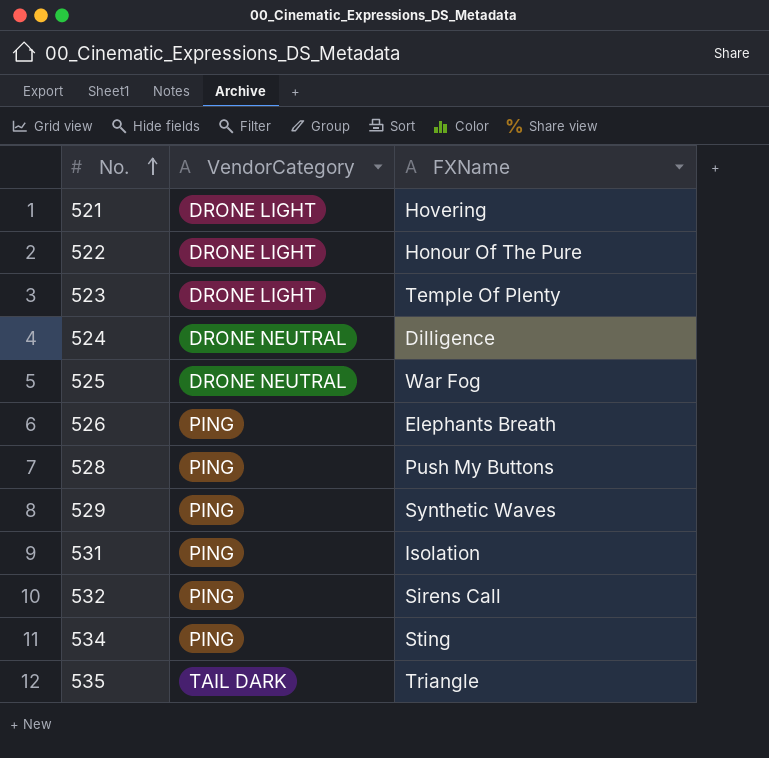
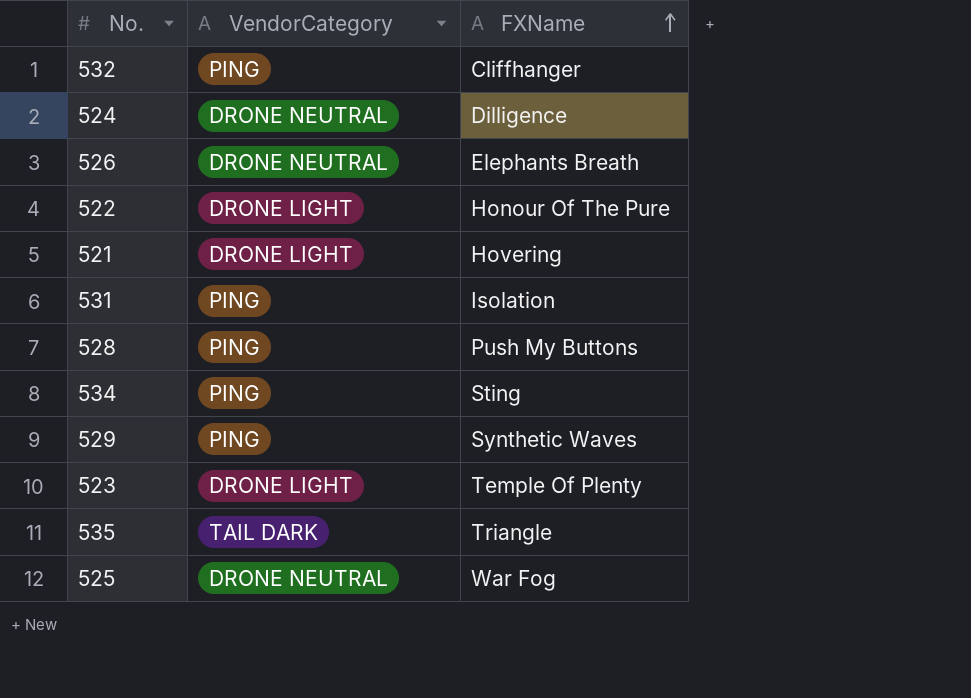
row order: No. ascending -> FXName ascending
532 | FXName: Sirens Call -> Cliffhanger
526 | VendorCategory: PING -> DRONE NEUTRAL

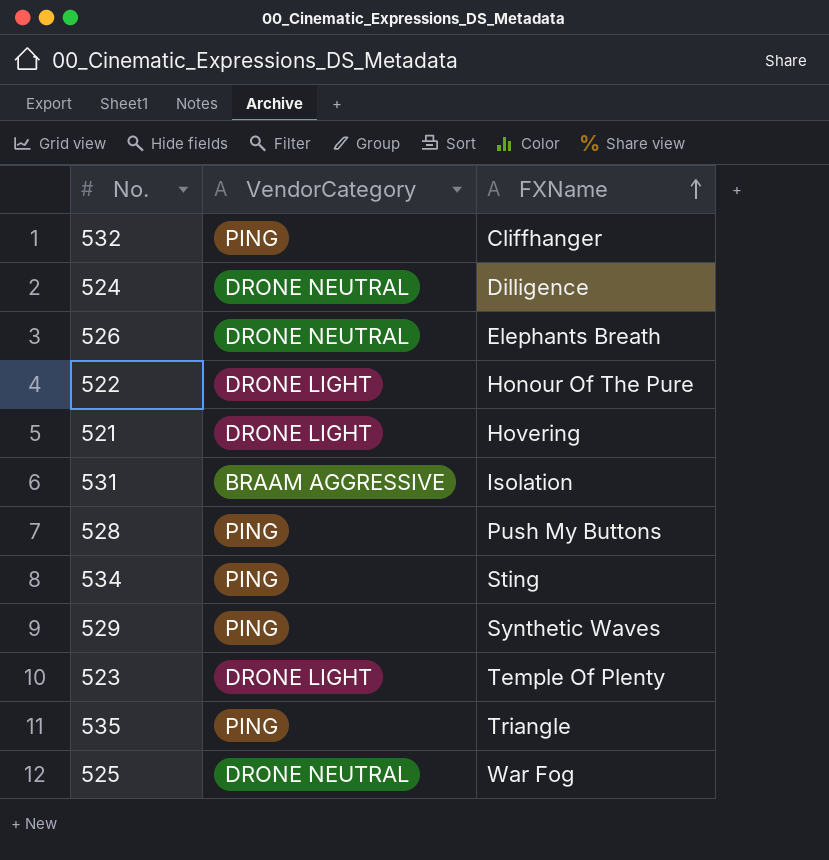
531 | VendorCategory: PING -> BRAAM AGGRESSIVE
535 | VendorCategory: TAIL DARK -> PING

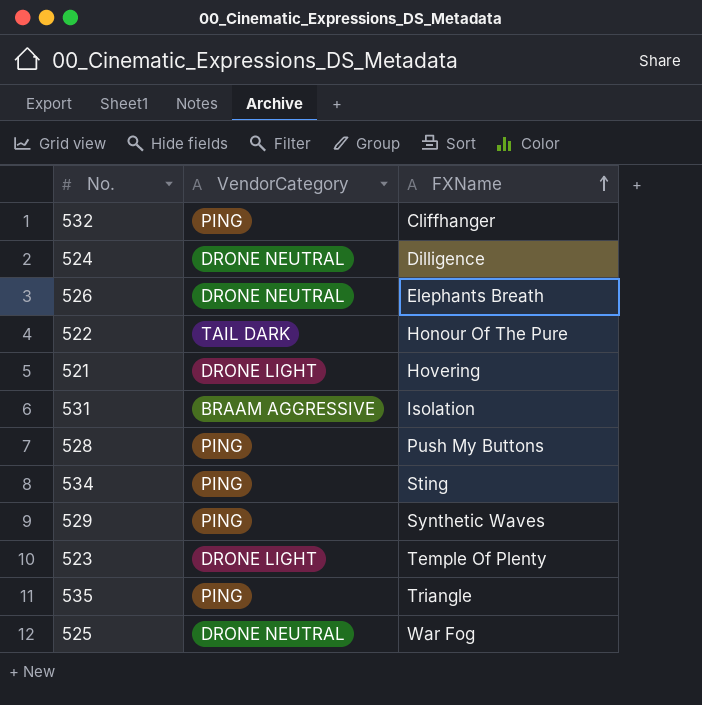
522 | VendorCategory: DRONE LIGHT -> TAIL DARK

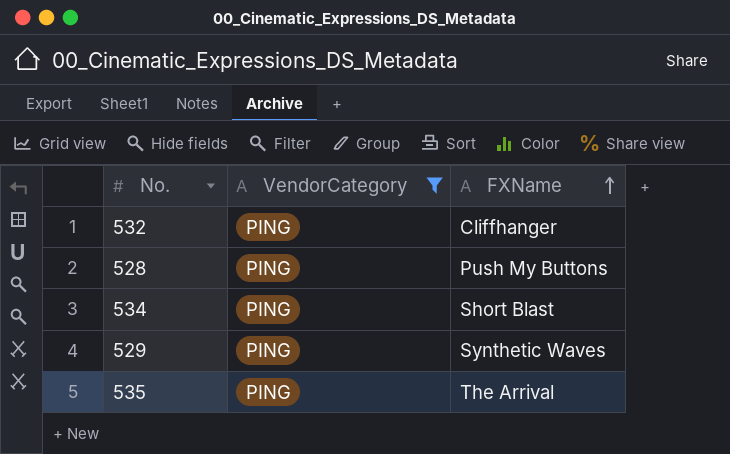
filter: none -> VendorCategory = PING
534 | FXName: Sting -> Short Blast
535 | FXName: Triangle -> The Arrival

